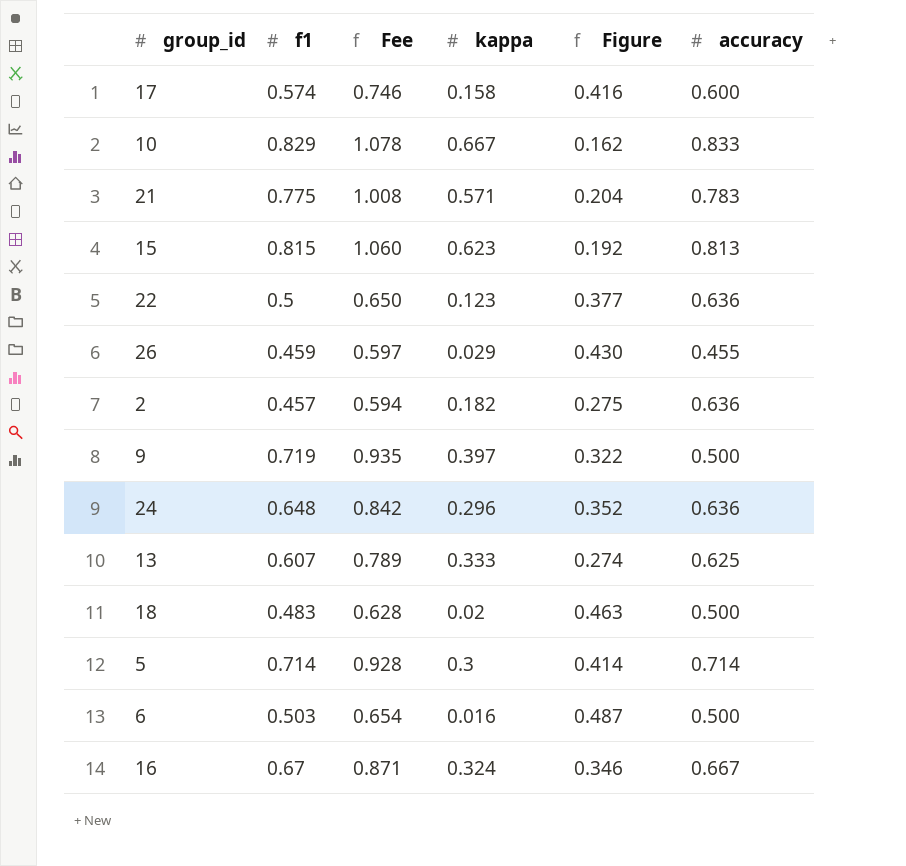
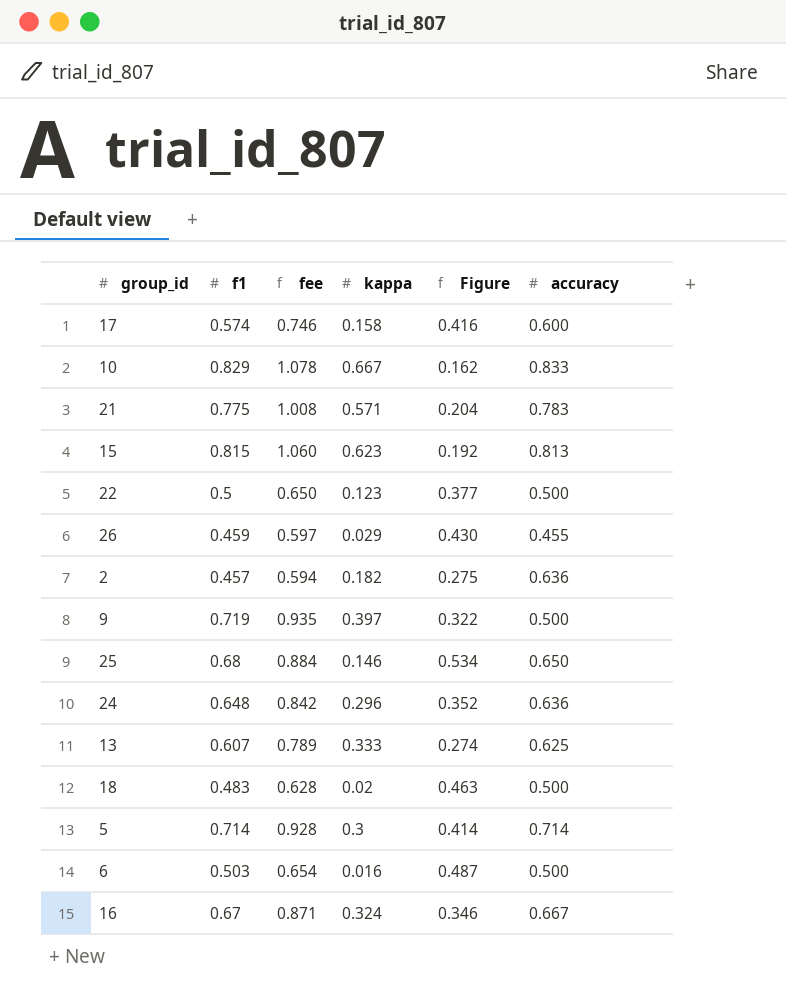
column name: Fee -> fee
22 | accuracy: 0.636 -> 0.500
row 25: none -> 0.68 | 0.884 | 0.146 | 0.534 | 0.650

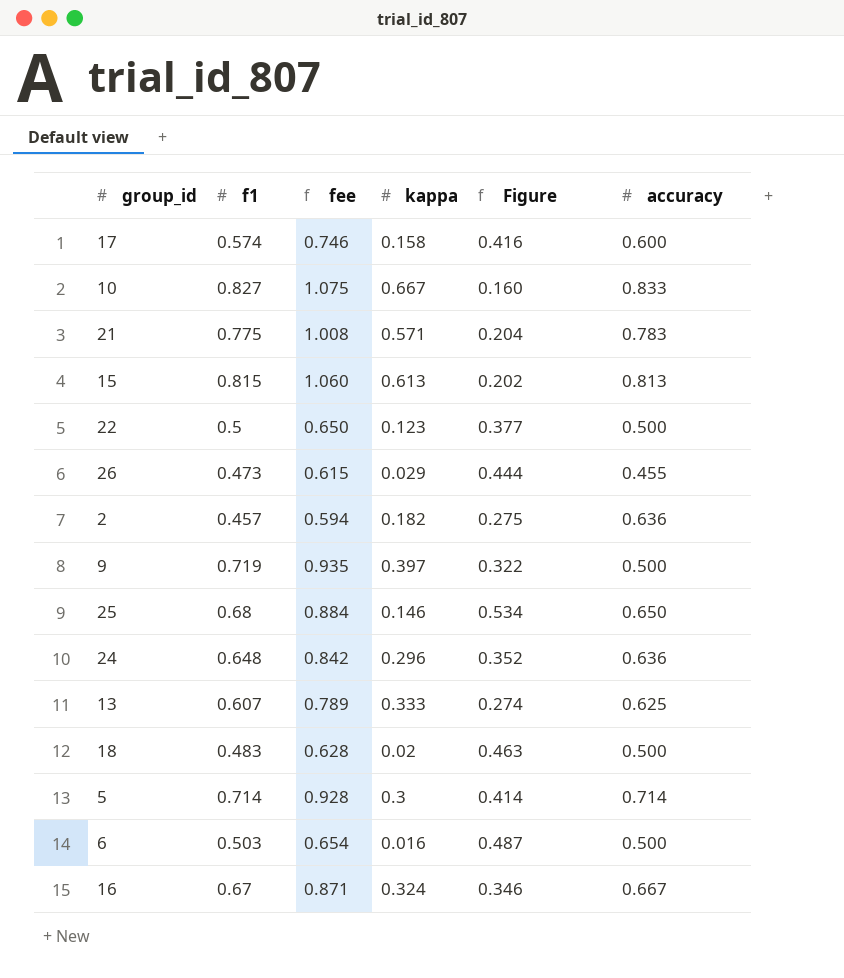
10 | f1: 0.829 -> 0.827
10 | fee: 1.078 -> 1.075
10 | Figure: 0.162 -> 0.160
15 | kappa: 0.623 -> 0.613
15 | Figure: 0.192 -> 0.202
26 | f1: 0.459 -> 0.473
26 | fee: 0.597 -> 0.615
26 | Figure: 0.430 -> 0.444

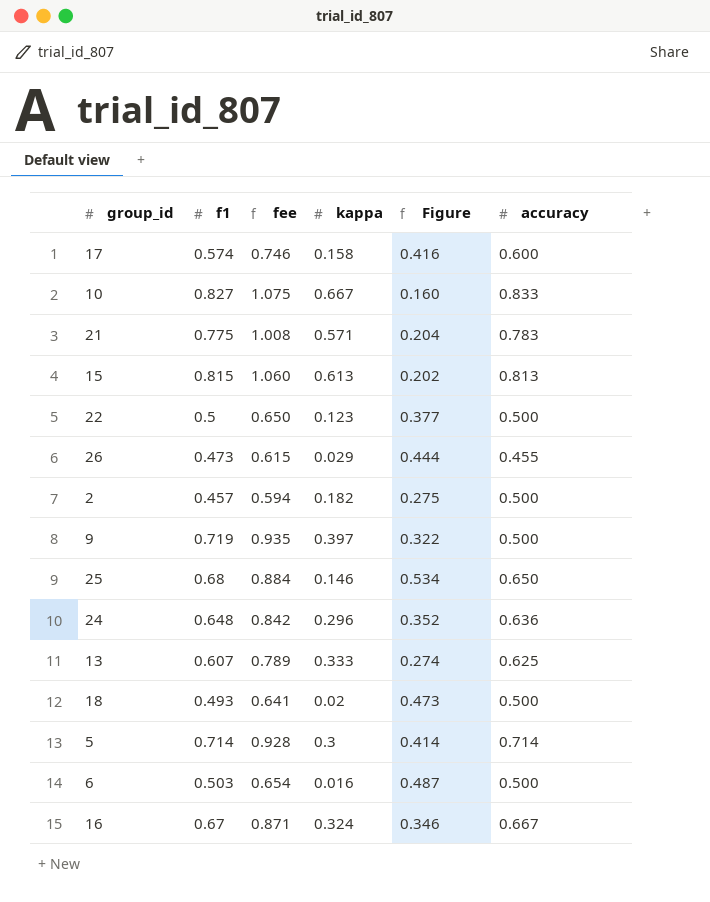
2 | accuracy: 0.636 -> 0.500
18 | f1: 0.483 -> 0.493
18 | fee: 0.628 -> 0.641
18 | Figure: 0.463 -> 0.473

